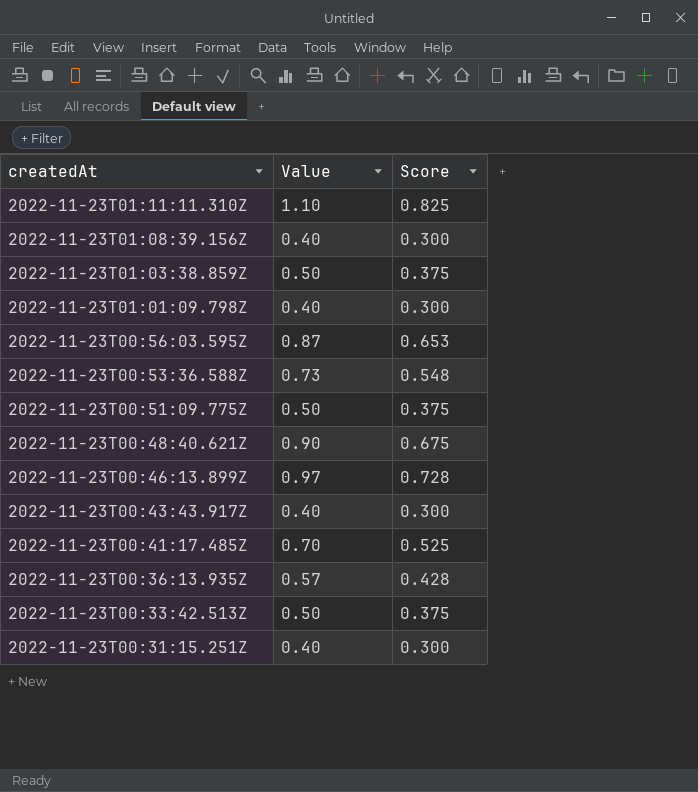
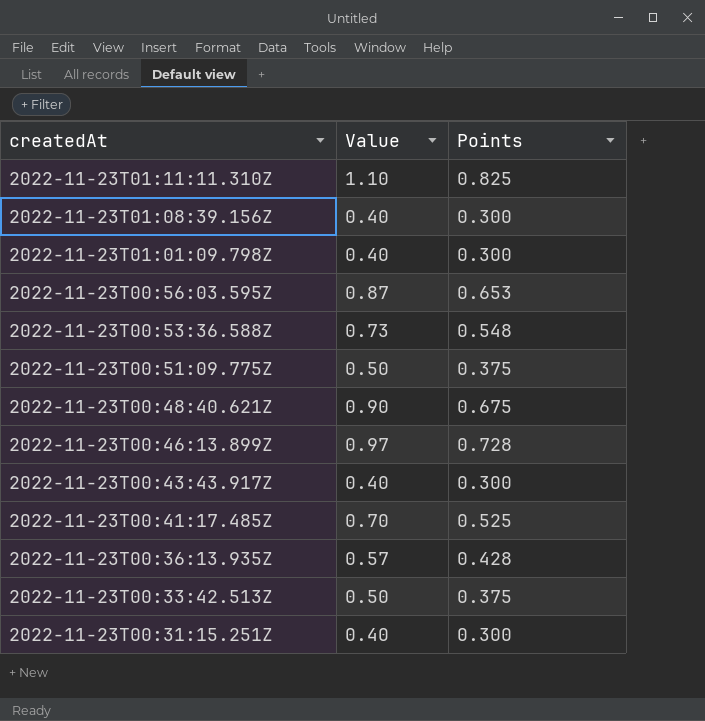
column name: Score -> Points
row 2022-11-23T01:03:38.859Z: 0.50 | 0.375 -> none

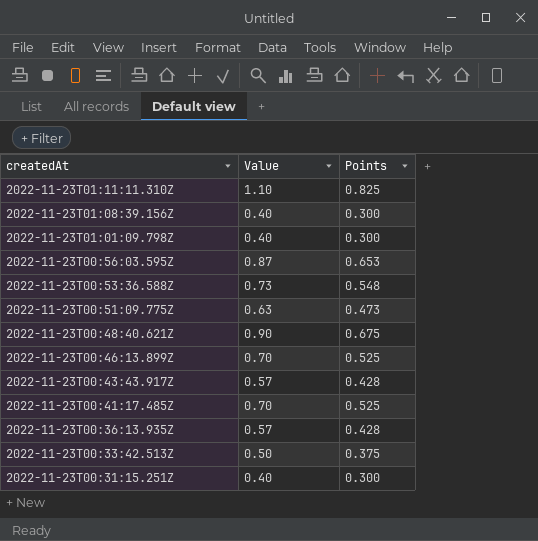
2022-11-23T00:51:09.775Z | Value: 0.50 -> 0.63
2022-11-23T00:51:09.775Z | Points: 0.375 -> 0.473
2022-11-23T00:46:13.899Z | Value: 0.97 -> 0.70
2022-11-23T00:46:13.899Z | Points: 0.728 -> 0.525
2022-11-23T00:43:43.917Z | Value: 0.40 -> 0.57
2022-11-23T00:43:43.917Z | Points: 0.300 -> 0.428

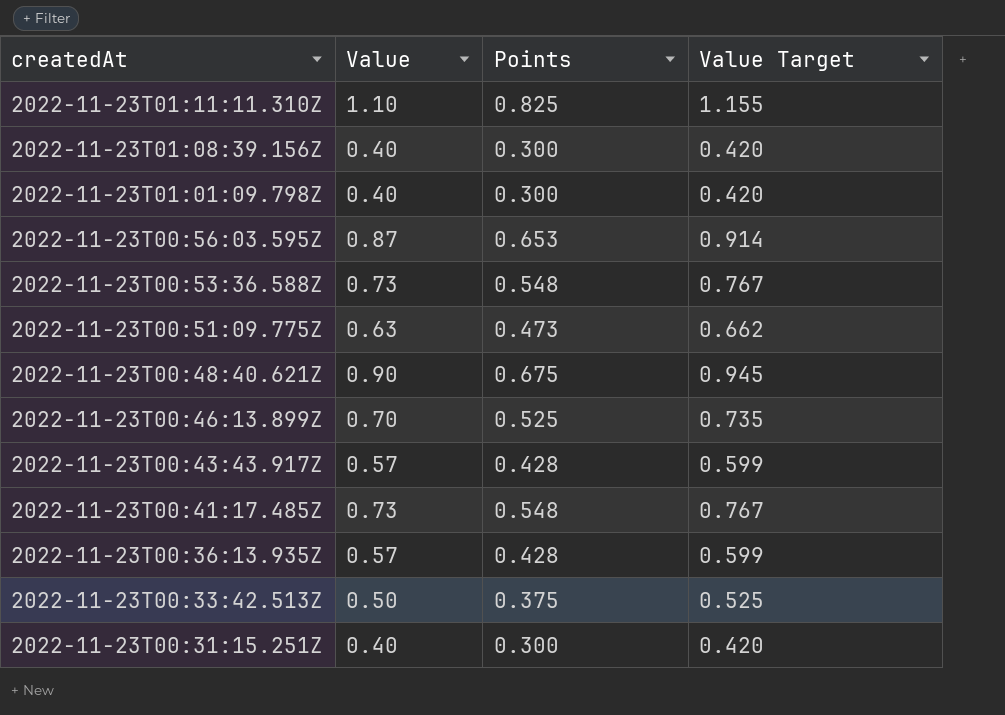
column Value Target | formula: none -> [Value] * 1.05
2022-11-23T00:41:17.485Z | Value: 0.70 -> 0.73
2022-11-23T00:41:17.485Z | Points: 0.525 -> 0.548

